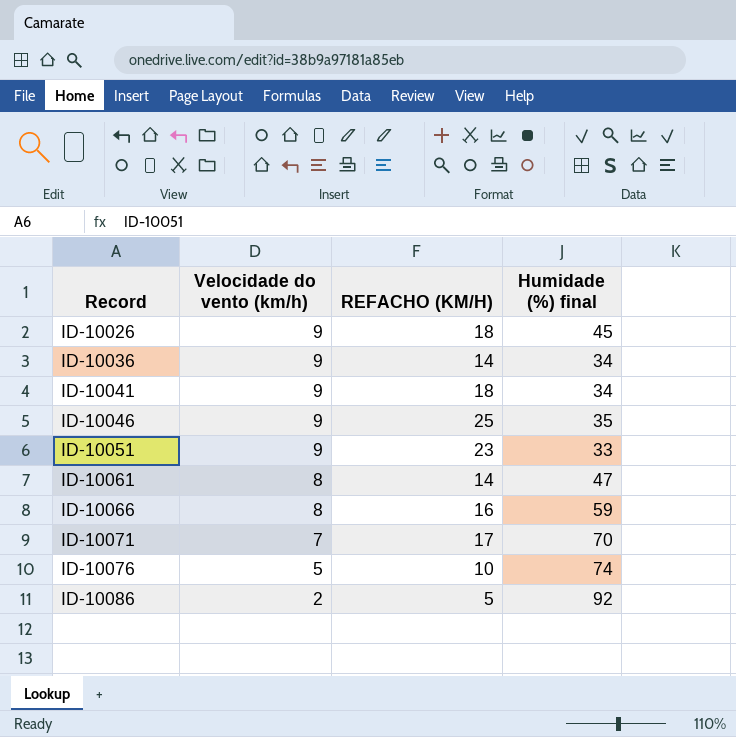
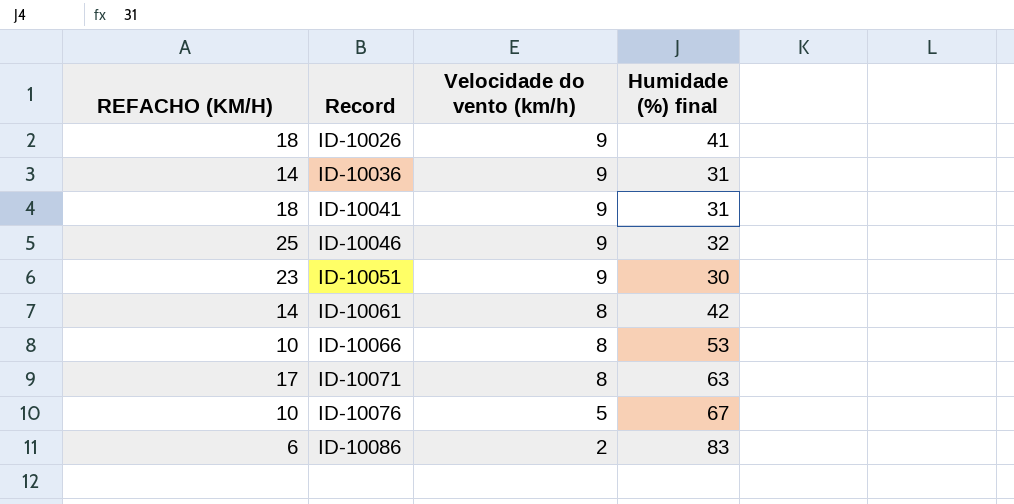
column REFACHO (KM/H) | position: 3 -> 1
ID-10026 | Humidade (%) final: 45 -> 41
ID-10036 | Humidade (%) final: 34 -> 31
ID-10041 | Humidade (%) final: 34 -> 31
ID-10046 | Humidade (%) final: 35 -> 32
ID-10051 | Humidade (%) final: 33 -> 30
ID-10061 | Humidade (%) final: 47 -> 42
ID-10066 | REFACHO (KM/H): 16 -> 10
ID-10066 | Humidade (%) final: 59 -> 53
ID-10071 | Velocidade do vento (km/h): 7 -> 8
ID-10071 | Humidade (%) final: 70 -> 63
ID-10076 | Humidade (%) final: 74 -> 67
ID-10086 | REFACHO (KM/H): 5 -> 6
ID-10086 | Humidade (%) final: 92 -> 83

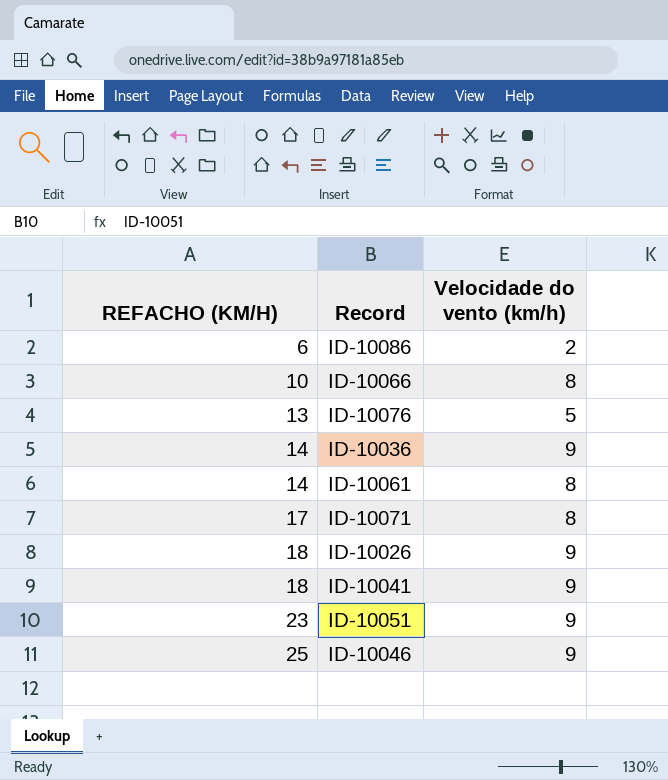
row order: Record ascending -> REFACHO (KM/H) ascending
column Humidade (%) final | position: 4 -> none
ID-10076 | REFACHO (KM/H): 10 -> 13

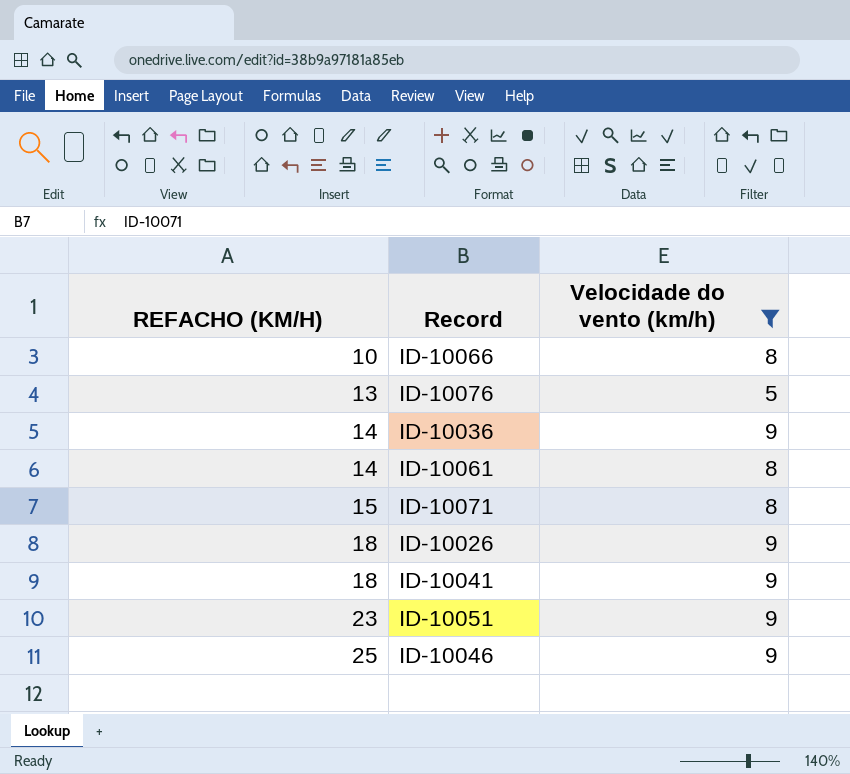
filter: none -> Velocidade do vento (km/h) != 2
ID-10071 | REFACHO (KM/H): 17 -> 15

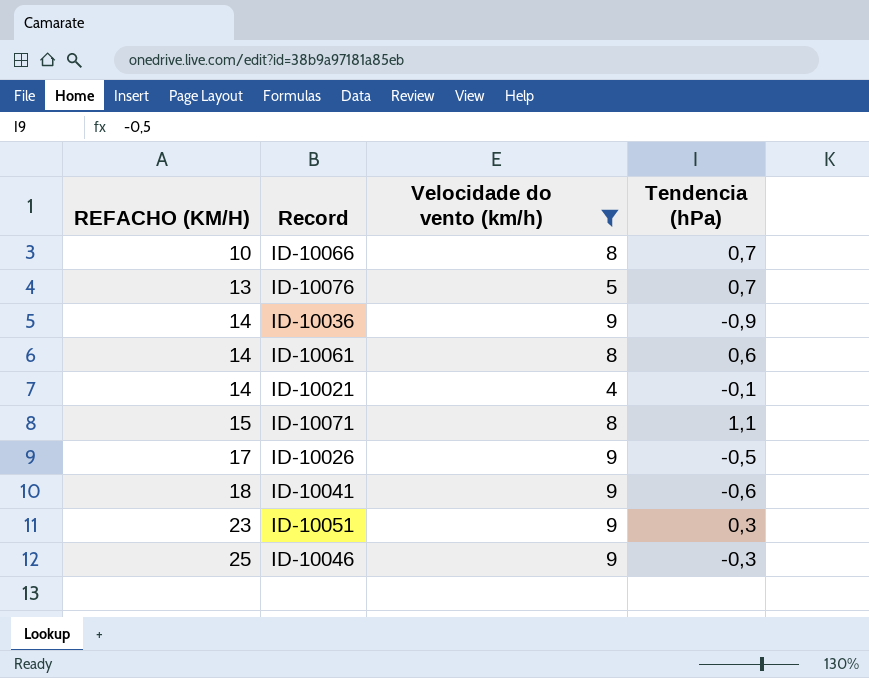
column Tendencia (hPa) | position: none -> 4
row ID-10021: none -> 14 | 4 | -0,1
ID-10026 | REFACHO (KM/H): 18 -> 17

